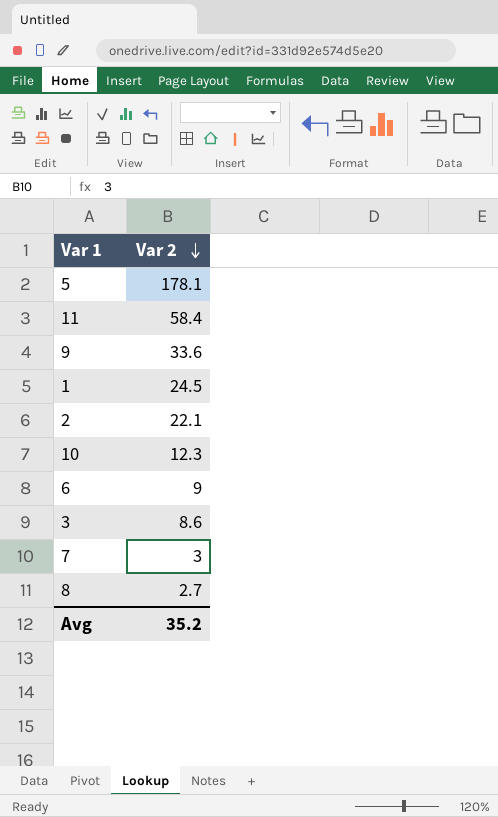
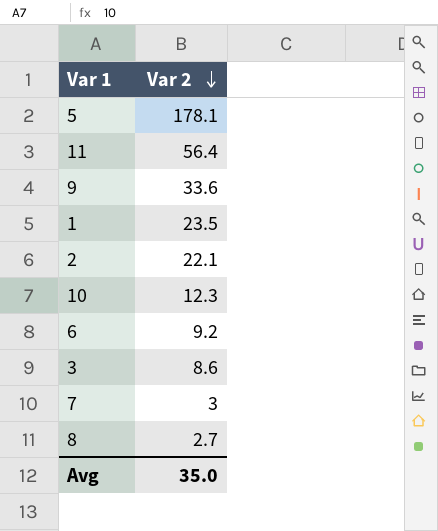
11 | Var 2: 58.4 -> 56.4
1 | Var 2: 24.5 -> 23.5
6 | Var 2: 9 -> 9.2
Avg | Var 2: 35.2 -> 35.0

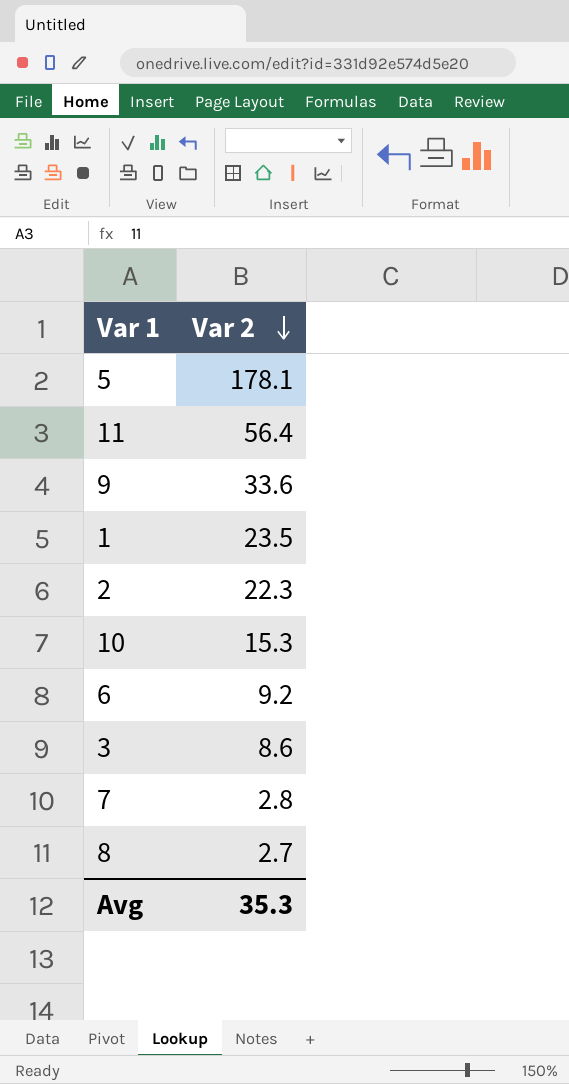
2 | Var 2: 22.1 -> 22.3
10 | Var 2: 12.3 -> 15.3
7 | Var 2: 3 -> 2.8
Avg | Var 2: 35.0 -> 35.3

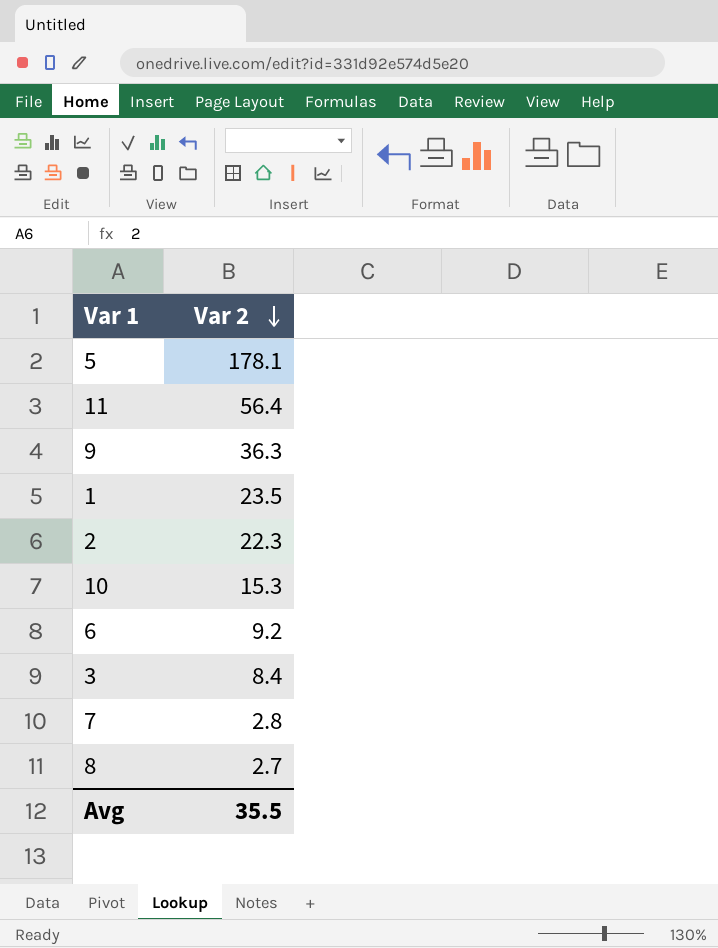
9 | Var 2: 33.6 -> 36.3
3 | Var 2: 8.6 -> 8.4
Avg | Var 2: 35.3 -> 35.5

